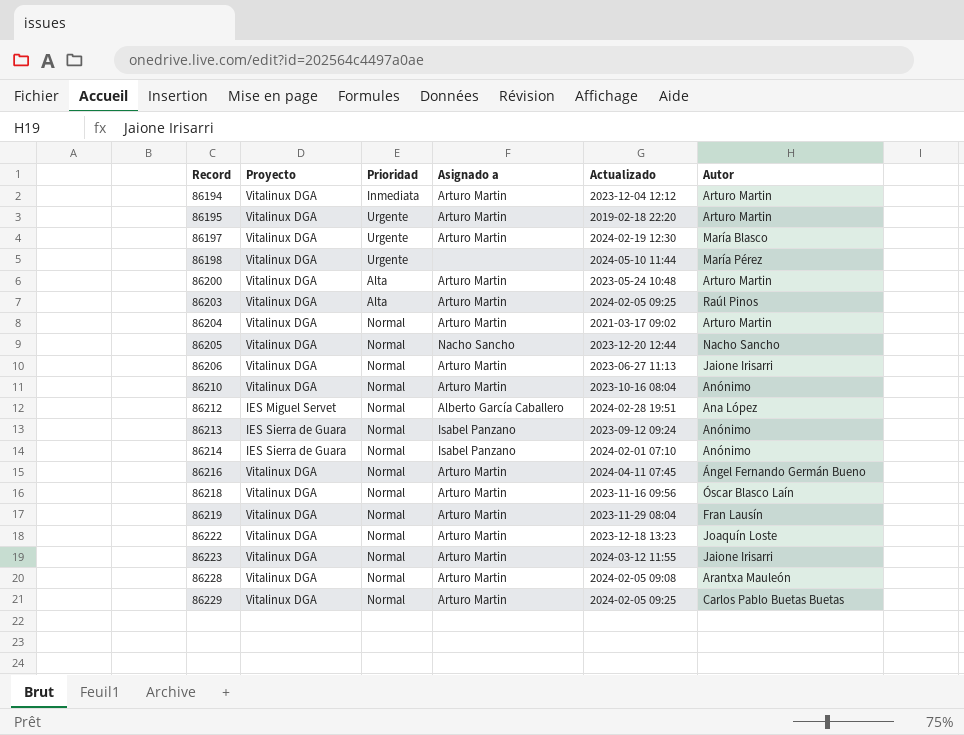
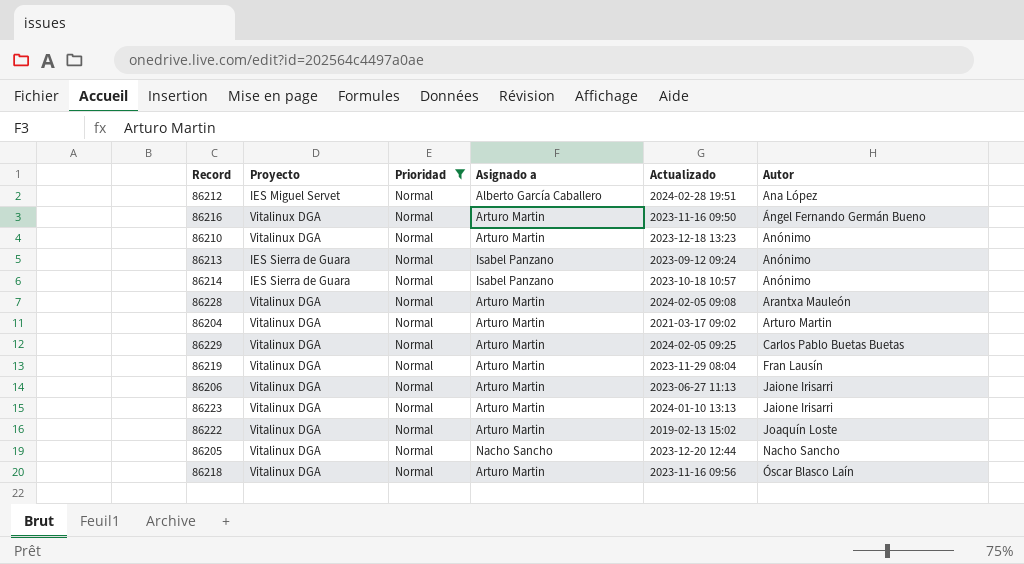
filter: none -> Prioridad = Normal
row order: Record ascending -> Autor ascending
86216 | Actualizado: 2024-04-11 07:45 -> 2023-11-16 09:50
86210 | Actualizado: 2023-10-16 08:04 -> 2023-12-18 13:23
86214 | Actualizado: 2024-02-01 07:10 -> 2023-10-18 10:57
86223 | Actualizado: 2024-03-12 11:55 -> 2024-01-10 13:13
86222 | Actualizado: 2023-12-18 13:23 -> 2019-02-13 15:02

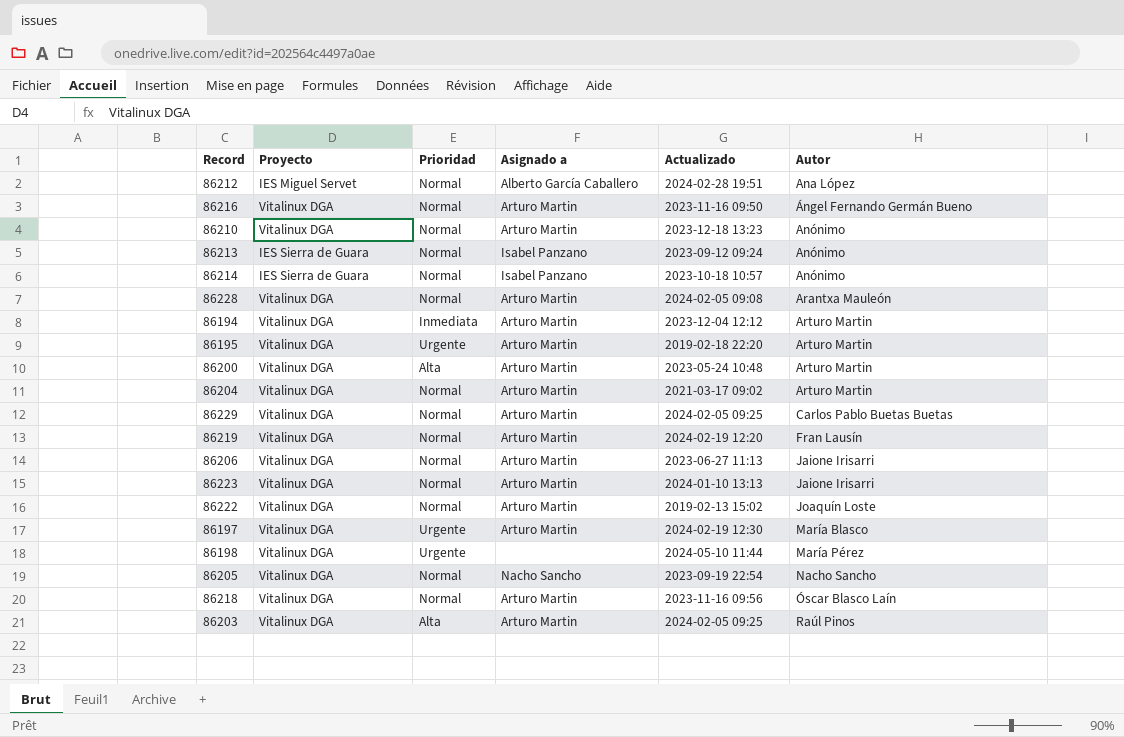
filter: Prioridad = Normal -> none
86219 | Actualizado: 2023-11-29 08:04 -> 2024-02-19 12:20
86205 | Actualizado: 2023-12-20 12:44 -> 2023-09-19 22:54

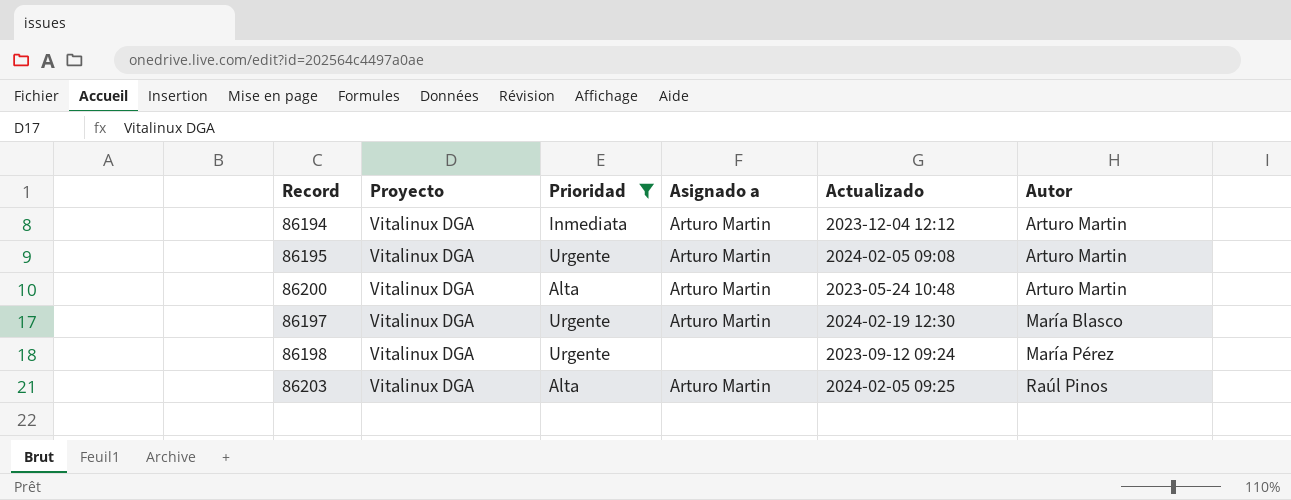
filter: none -> Prioridad != Normal
86195 | Actualizado: 2019-02-18 22:20 -> 2024-02-05 09:08
86198 | Actualizado: 2024-05-10 11:44 -> 2023-09-12 09:24

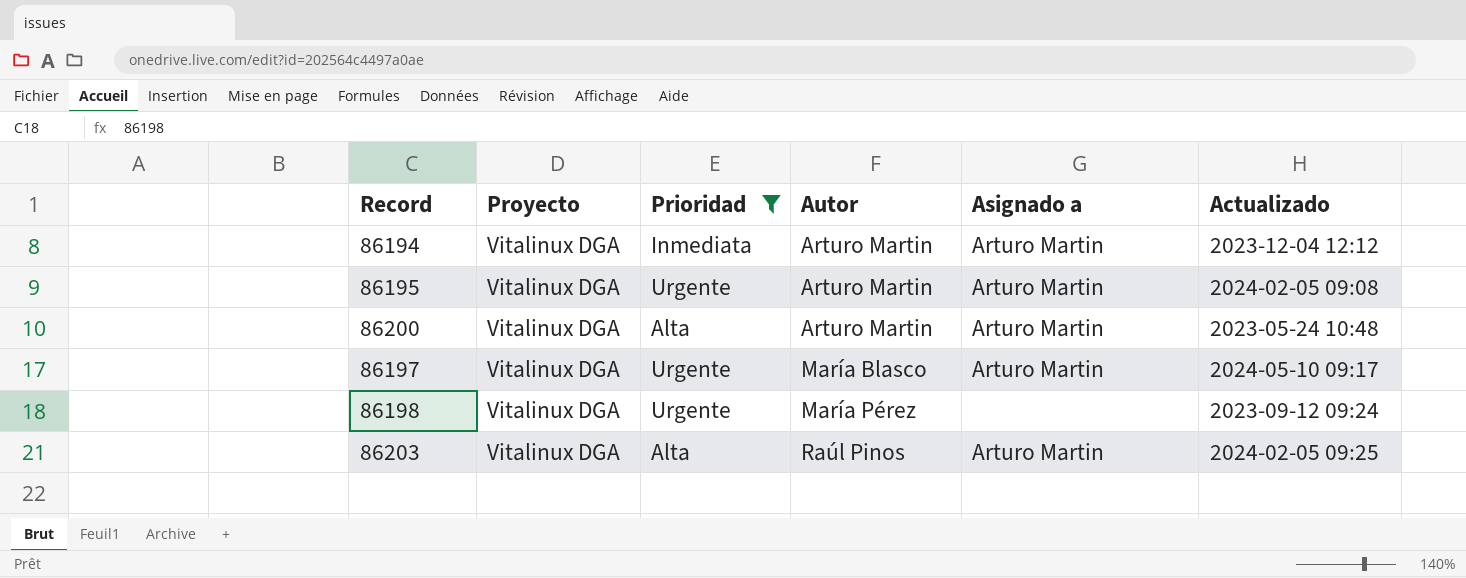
column Autor | position: 6 -> 4
86197 | Actualizado: 2024-02-19 12:30 -> 2024-05-10 09:17

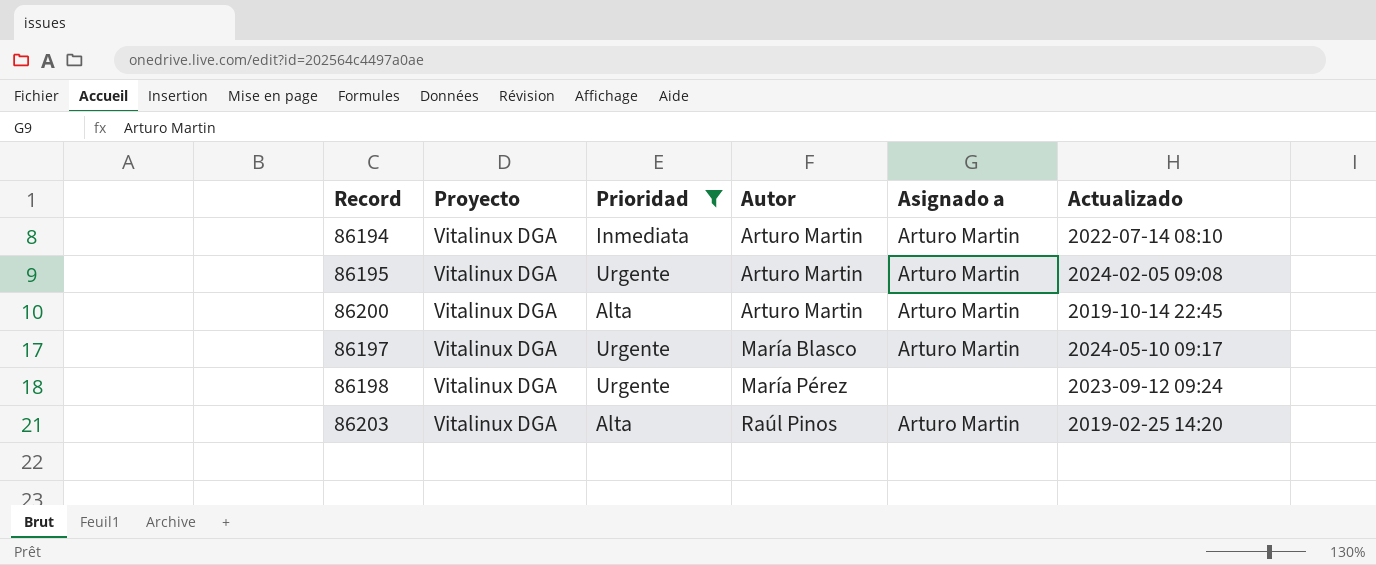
86194 | Actualizado: 2023-12-04 12:12 -> 2022-07-14 08:10
86200 | Actualizado: 2023-05-24 10:48 -> 2019-10-14 22:45
86203 | Actualizado: 2024-02-05 09:25 -> 2019-02-25 14:20

